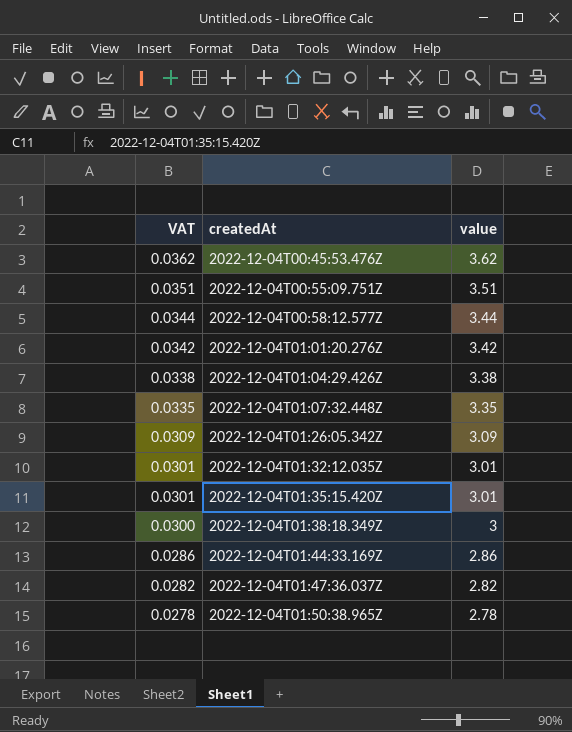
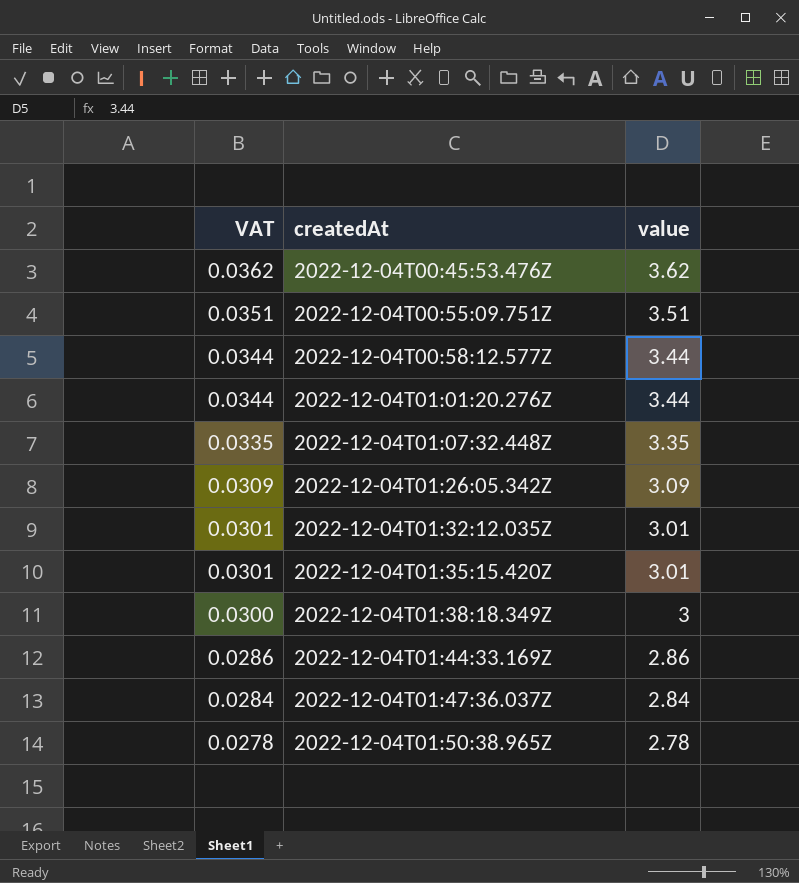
row 2022-12-04T01:04:29.426Z: 0.0338 | 3.38 -> none
2022-12-04T01:01:20.276Z | VAT: 0.0342 -> 0.0344
2022-12-04T01:01:20.276Z | value: 3.42 -> 3.44
2022-12-04T01:47:36.037Z | VAT: 0.0282 -> 0.0284
2022-12-04T01:47:36.037Z | value: 2.82 -> 2.84

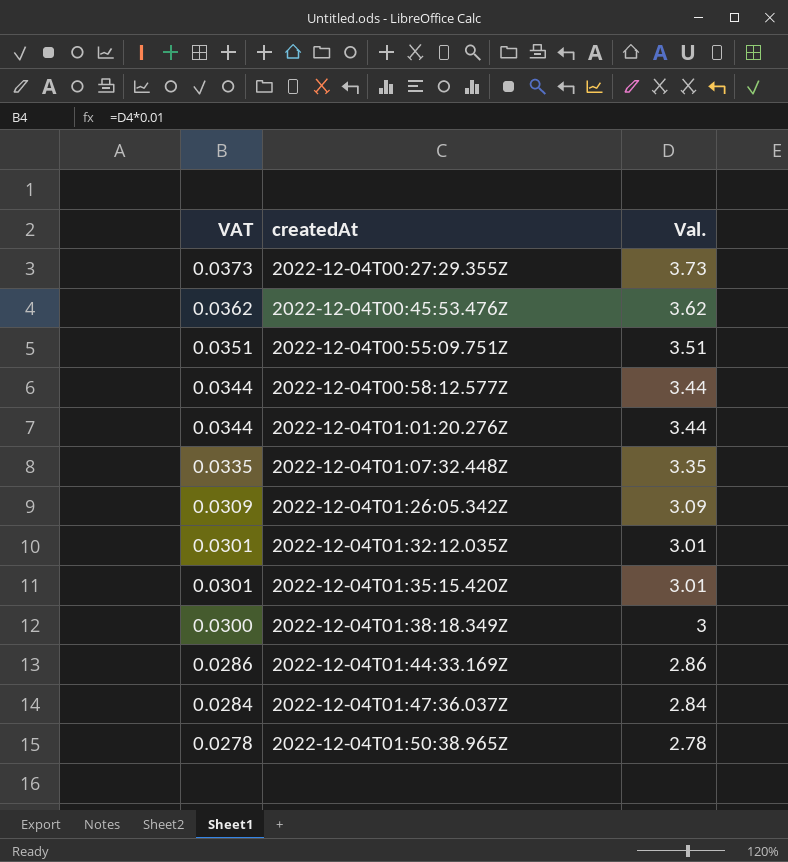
column name: value -> Val.
row 2022-12-04T00:27:29.355Z: none -> 0.0373 | 3.73

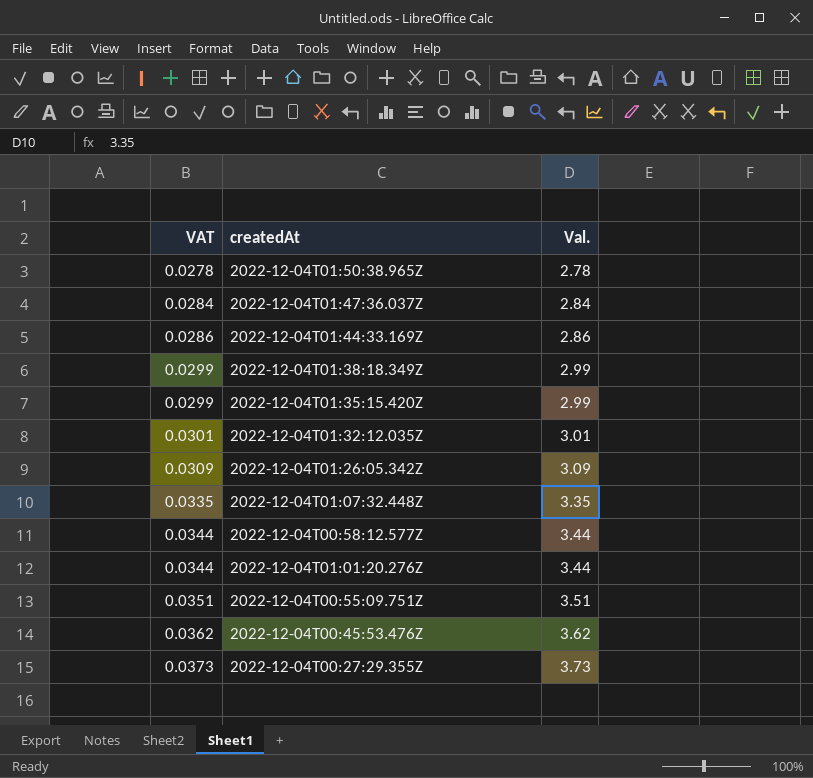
row order: VAT descending -> VAT ascending
2022-12-04T01:38:18.349Z | VAT: 0.0300 -> 0.0299
2022-12-04T01:38:18.349Z | Val.: 3 -> 2.99
2022-12-04T01:35:15.420Z | VAT: 0.0301 -> 0.0299
2022-12-04T01:35:15.420Z | Val.: 3.01 -> 2.99

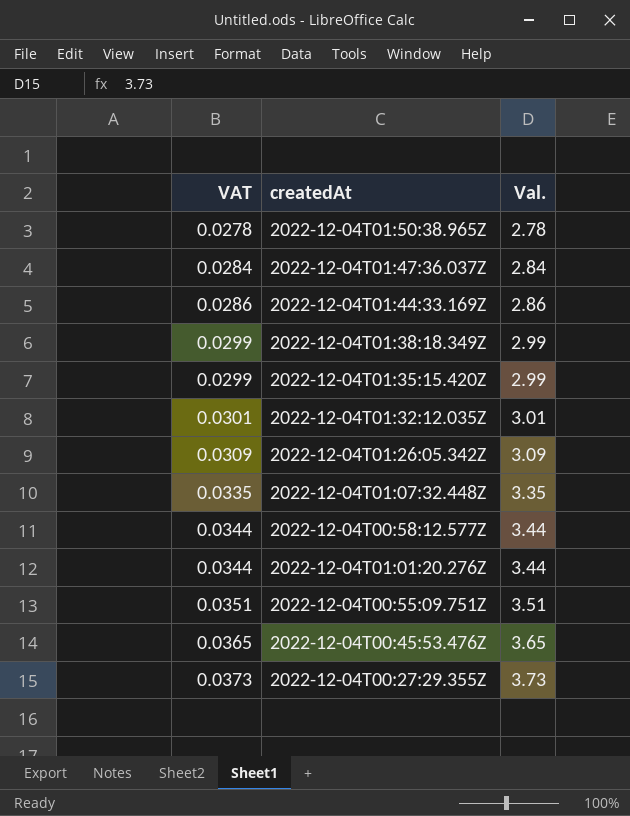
2022-12-04T00:45:53.476Z | VAT: 0.0362 -> 0.0365
2022-12-04T00:45:53.476Z | Val.: 3.62 -> 3.65

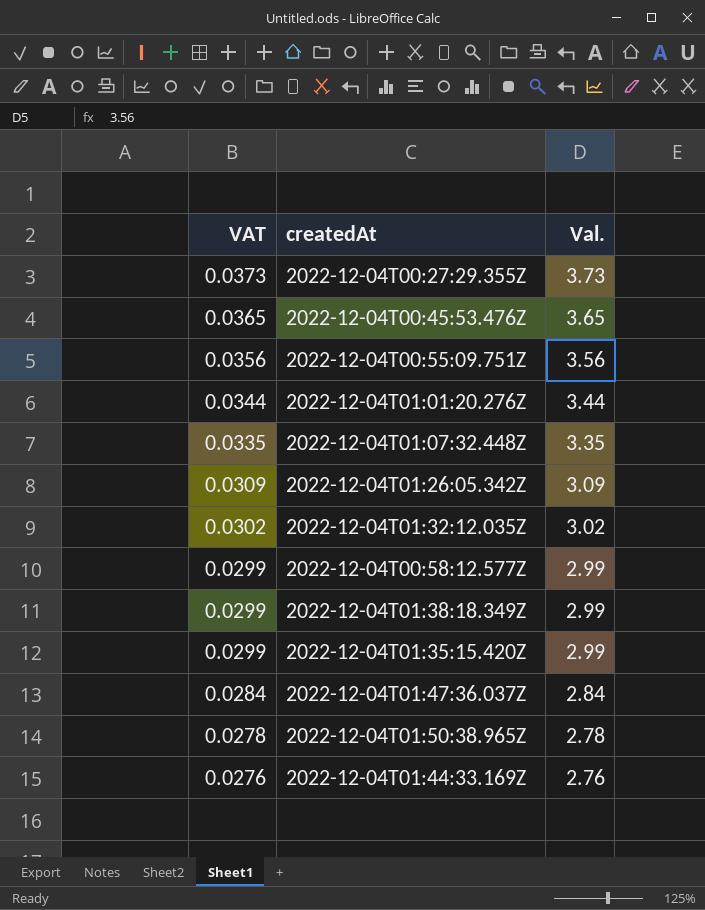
row order: VAT ascending -> VAT descending
2022-12-04T00:55:09.751Z | VAT: 0.0351 -> 0.0356
2022-12-04T00:55:09.751Z | Val.: 3.51 -> 3.56
2022-12-04T01:32:12.035Z | VAT: 0.0301 -> 0.0302
2022-12-04T01:32:12.035Z | Val.: 3.01 -> 3.02
2022-12-04T00:58:12.577Z | VAT: 0.0344 -> 0.0299
2022-12-04T00:58:12.577Z | Val.: 3.44 -> 2.99
2022-12-04T01:44:33.169Z | VAT: 0.0286 -> 0.0276
2022-12-04T01:44:33.169Z | Val.: 2.86 -> 2.76

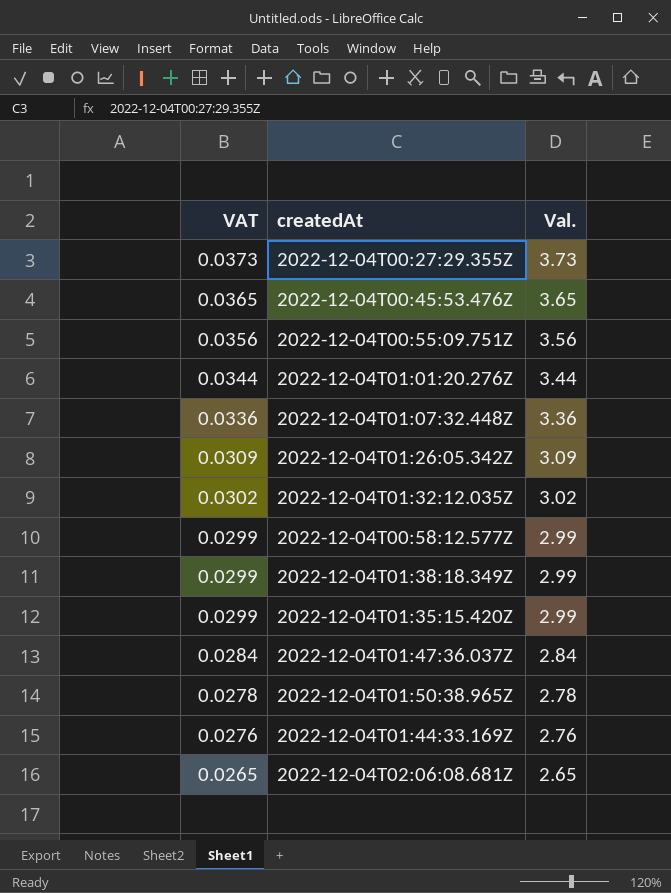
2022-12-04T01:07:32.448Z | VAT: 0.0335 -> 0.0336
2022-12-04T01:07:32.448Z | Val.: 3.35 -> 3.36
row 2022-12-04T02:06:08.681Z: none -> 0.0265 | 2.65

